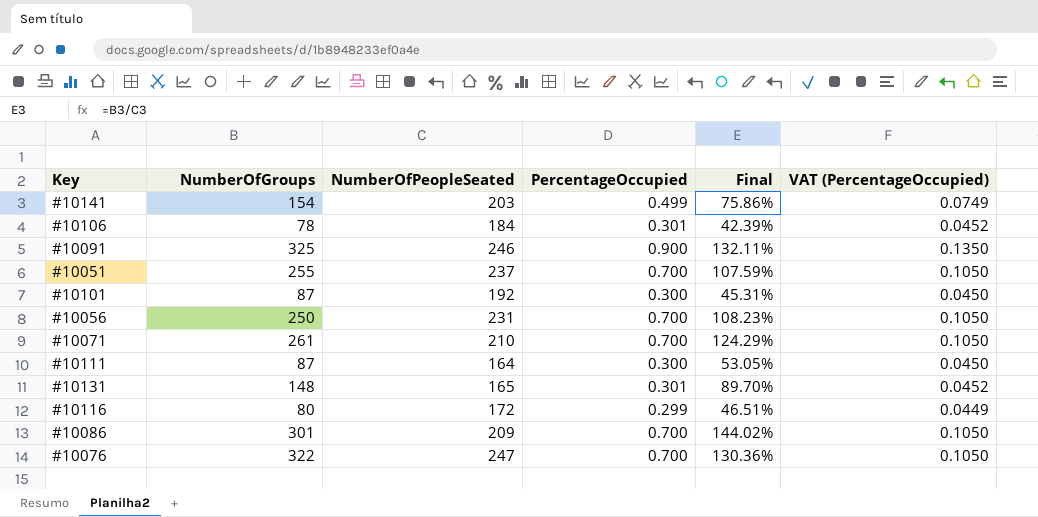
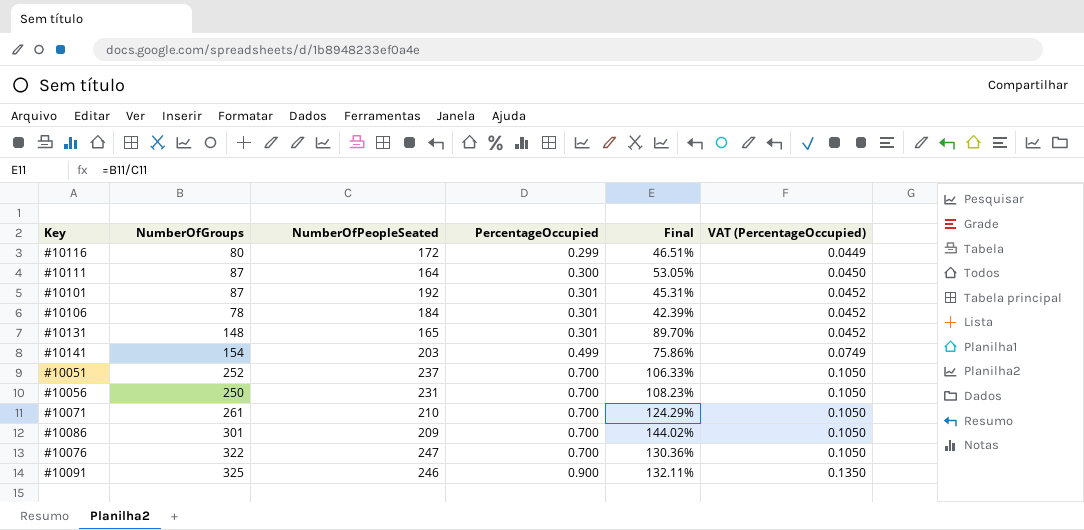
row order: none -> PercentageOccupied ascending
#10101 | PercentageOccupied: 0.300 -> 0.301
#10101 | VAT (PercentageOccupied): 0.0450 -> 0.0452
#10051 | NumberOfGroups: 255 -> 252
#10051 | Final: 107.59% -> 106.33%

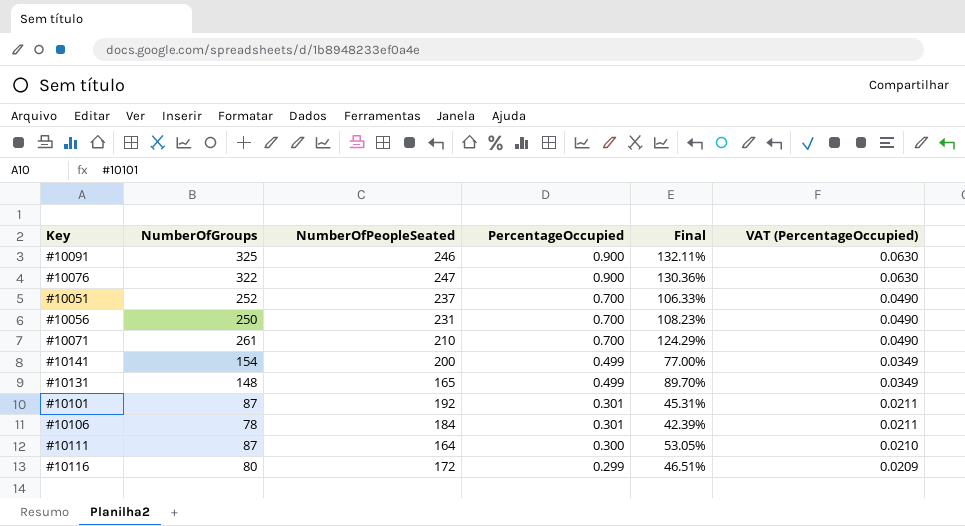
row order: PercentageOccupied ascending -> PercentageOccupied descending
column VAT (PercentageOccupied) | formula: [PercentageOccupied] * 0.15 -> [PercentageOccupied] * 0.07
row #10086: 301 | 209 | 0.700 | 144.02% | 0.1050 -> none
#10076 | PercentageOccupied: 0.700 -> 0.900
#10141 | NumberOfPeopleSeated: 203 -> 200
#10141 | Final: 75.86% -> 77.00%
#10131 | PercentageOccupied: 0.301 -> 0.499

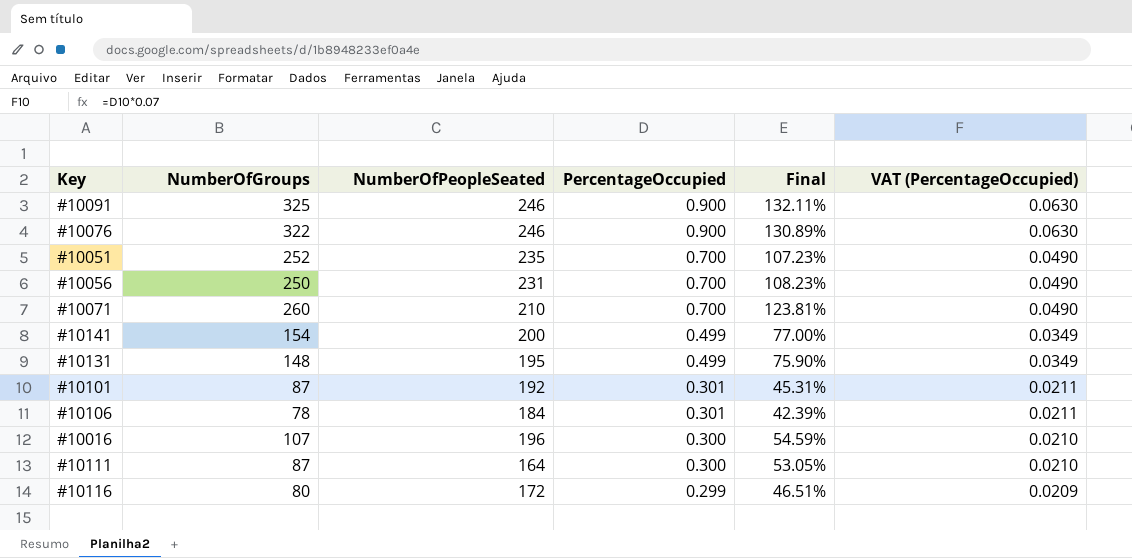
#10076 | NumberOfPeopleSeated: 247 -> 246
#10076 | Final: 130.36% -> 130.89%
#10051 | NumberOfPeopleSeated: 237 -> 235
#10051 | Final: 106.33% -> 107.23%
#10071 | NumberOfGroups: 261 -> 260
#10071 | Final: 124.29% -> 123.81%
#10131 | NumberOfPeopleSeated: 165 -> 195
#10131 | Final: 89.70% -> 75.90%
row #10016: none -> 107 | 196 | 0.300 | 54.59% | 0.0210

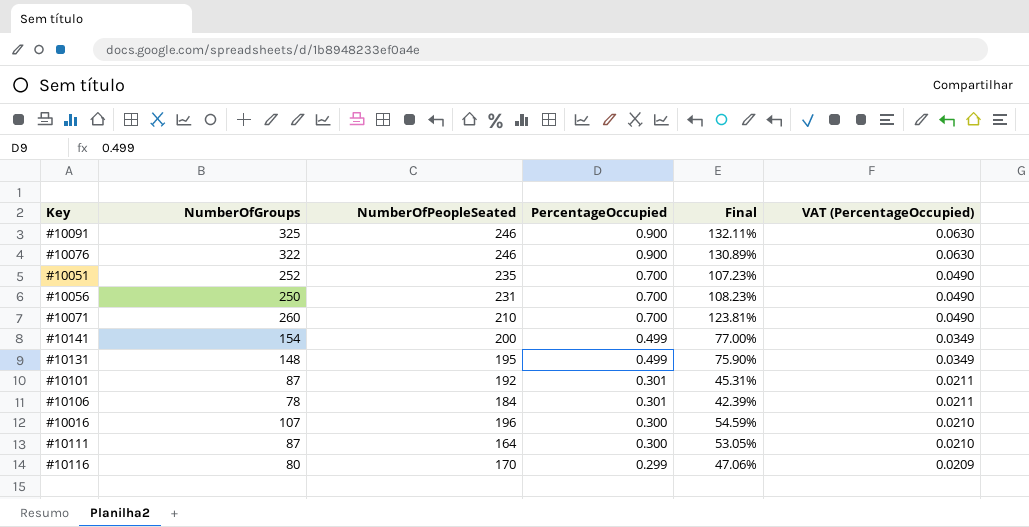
#10116 | NumberOfPeopleSeated: 172 -> 170
#10116 | Final: 46.51% -> 47.06%

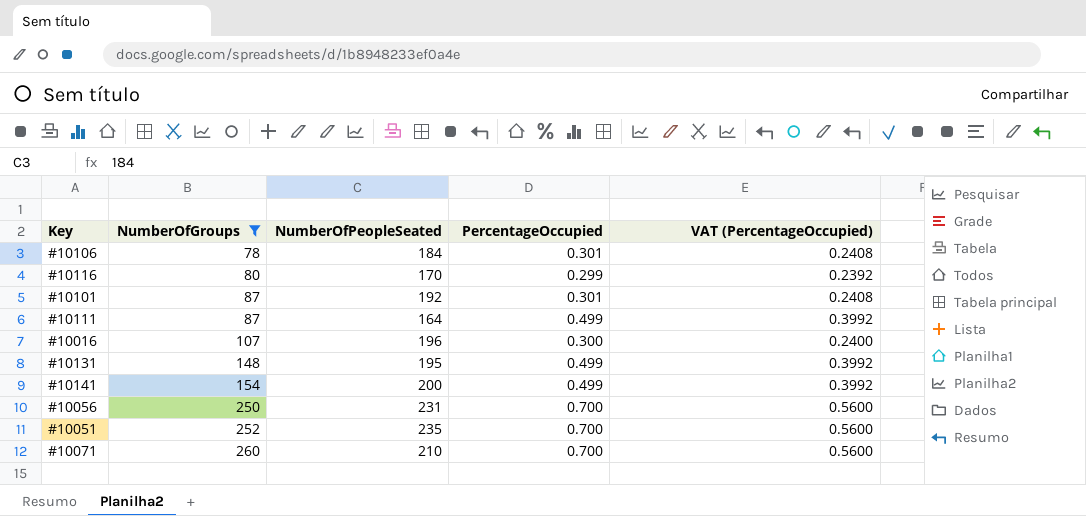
filter: none -> NumberOfGroups <= 260
row order: PercentageOccupied descending -> NumberOfGroups ascending
column Final | formula: [NumberOfGroups] / [NumberOfPeopleSeated] -> none
column VAT (PercentageOccupied) | formula: [PercentageOccupied] * 0.07 -> [PercentageOccupied] * 0.8
#10111 | PercentageOccupied: 0.300 -> 0.499

